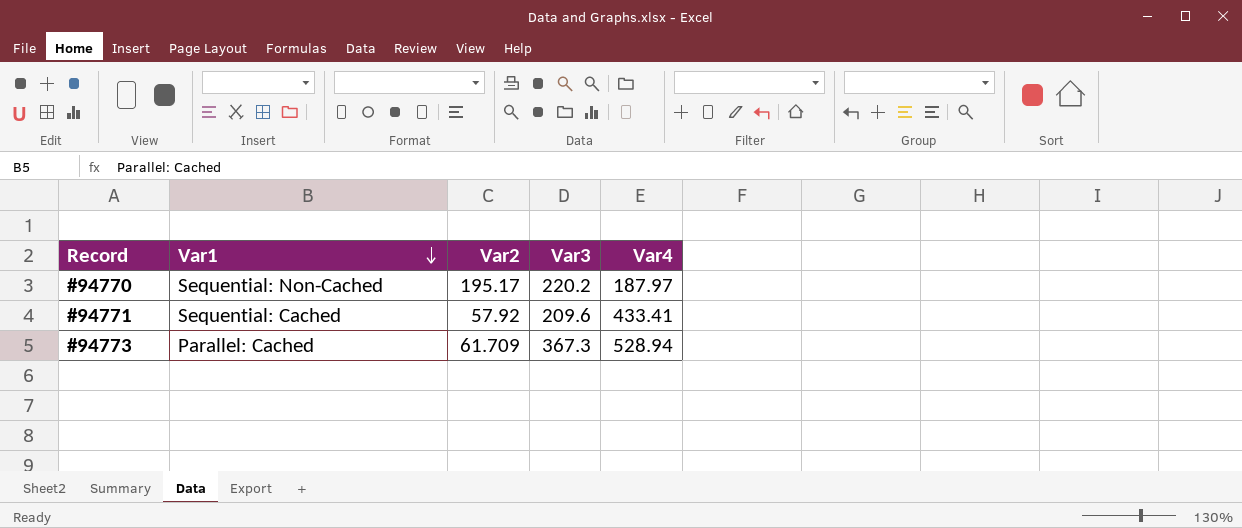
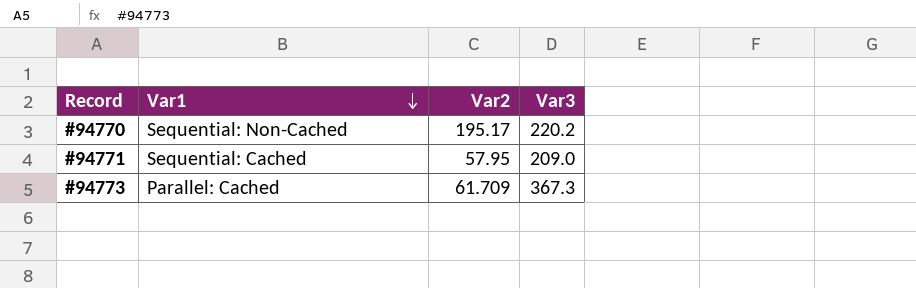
column Var4 | position: 5 -> none
#94771 | Var2: 57.92 -> 57.95
#94771 | Var3: 209.6 -> 209.0

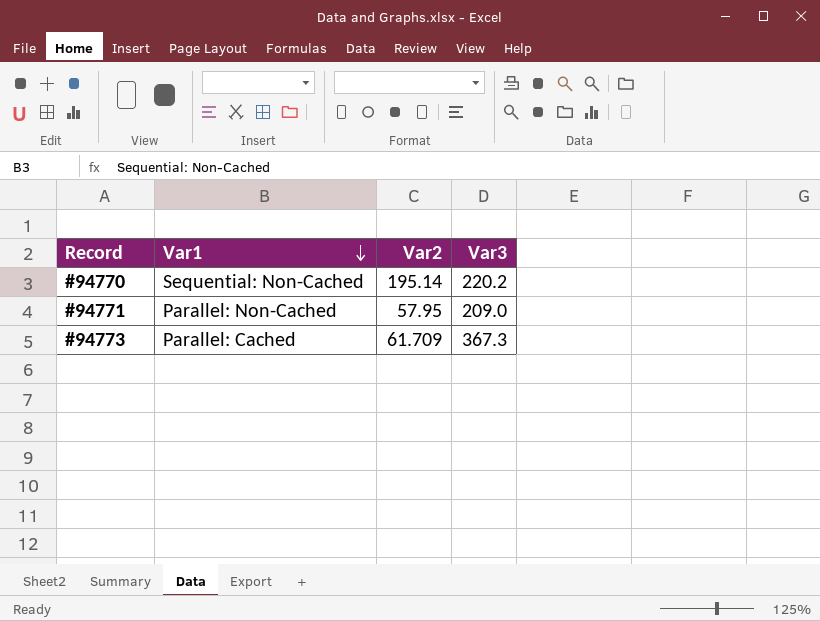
#94770 | Var2: 195.17 -> 195.14
#94771 | Var1: Sequential: Cached -> Parallel: Non-Cached

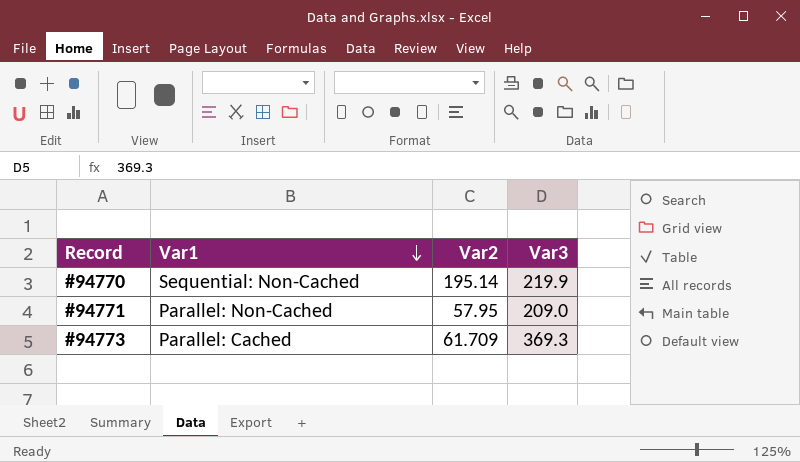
#94770 | Var3: 220.2 -> 219.9
#94773 | Var3: 367.3 -> 369.3

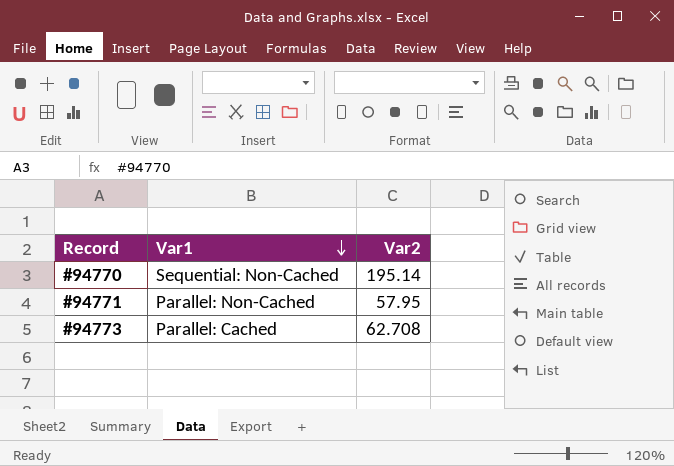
column Var3 | position: 4 -> none
#94773 | Var2: 61.709 -> 62.708

